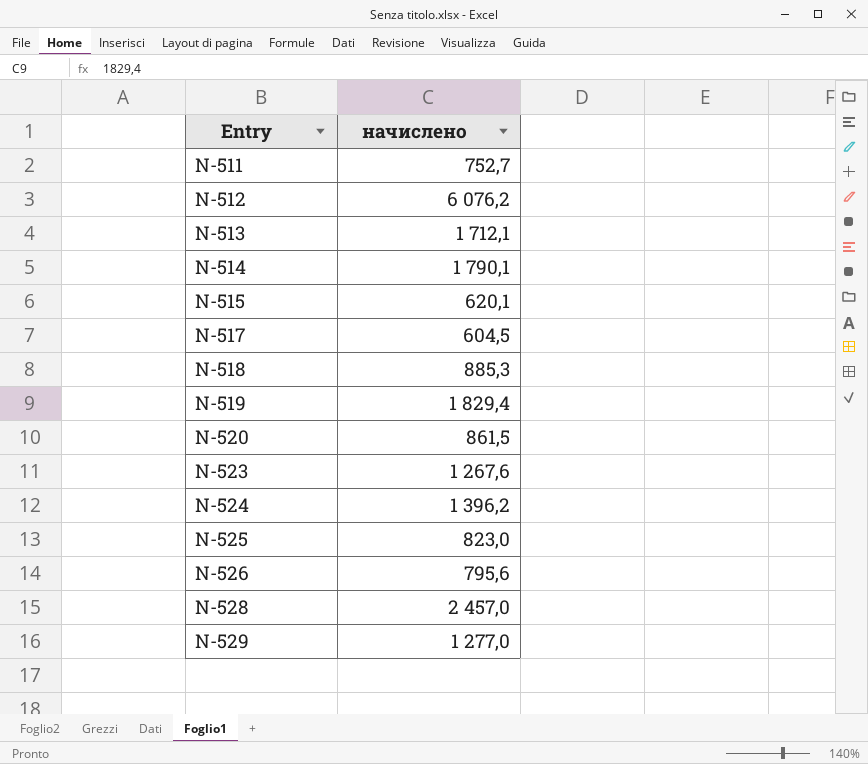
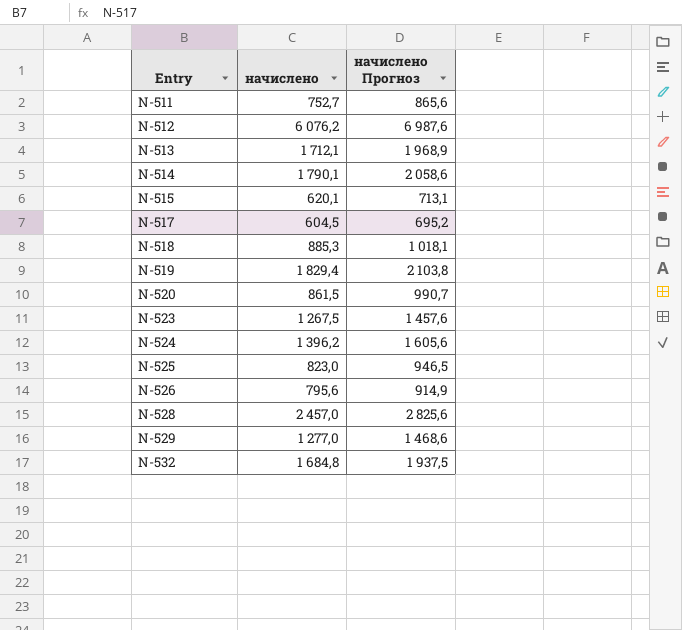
column начислено Прогноз | formula: none -> [начислено] * 1,15
N-523 | начислено: 1 267,6 -> 1 267,5
row N-532: none -> 1 684,8 | 1 937,5

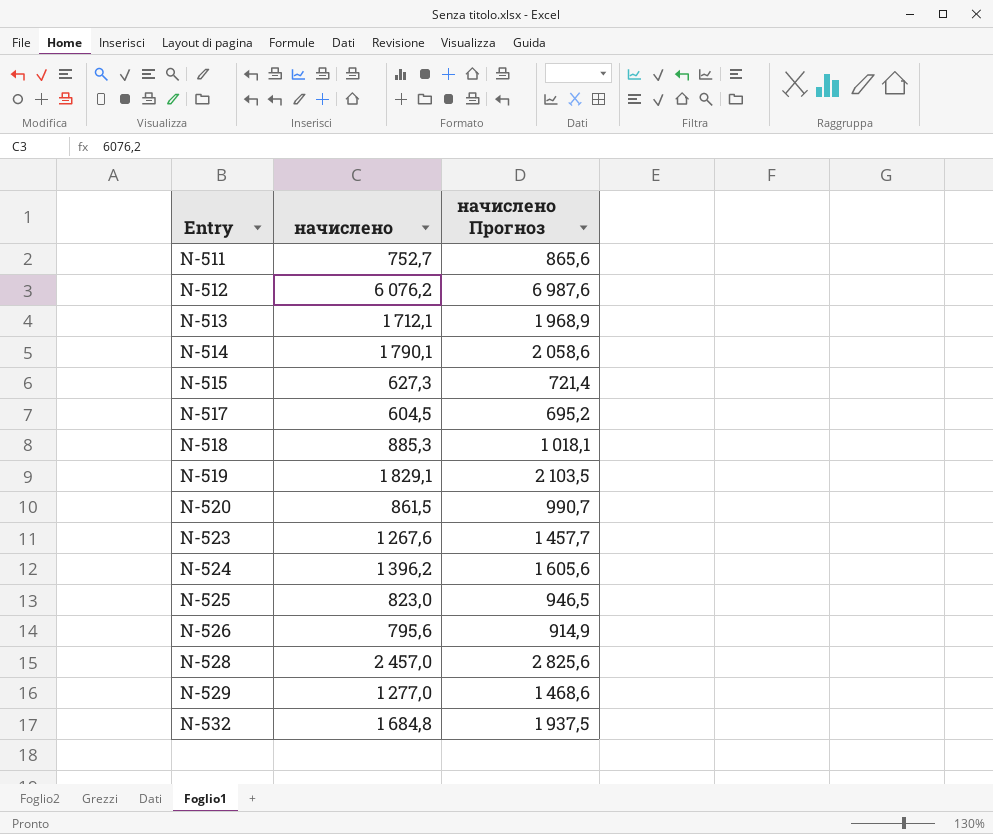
N-515 | начислено: 620,1 -> 627,3
N-515 | начислено Прогноз: 713,1 -> 721,4
N-519 | начислено: 1 829,4 -> 1 829,1
N-519 | начислено Прогноз: 2 103,8 -> 2 103,5
N-523 | начислено: 1 267,5 -> 1 267,6
N-523 | начислено Прогноз: 1 457,6 -> 1 457,7

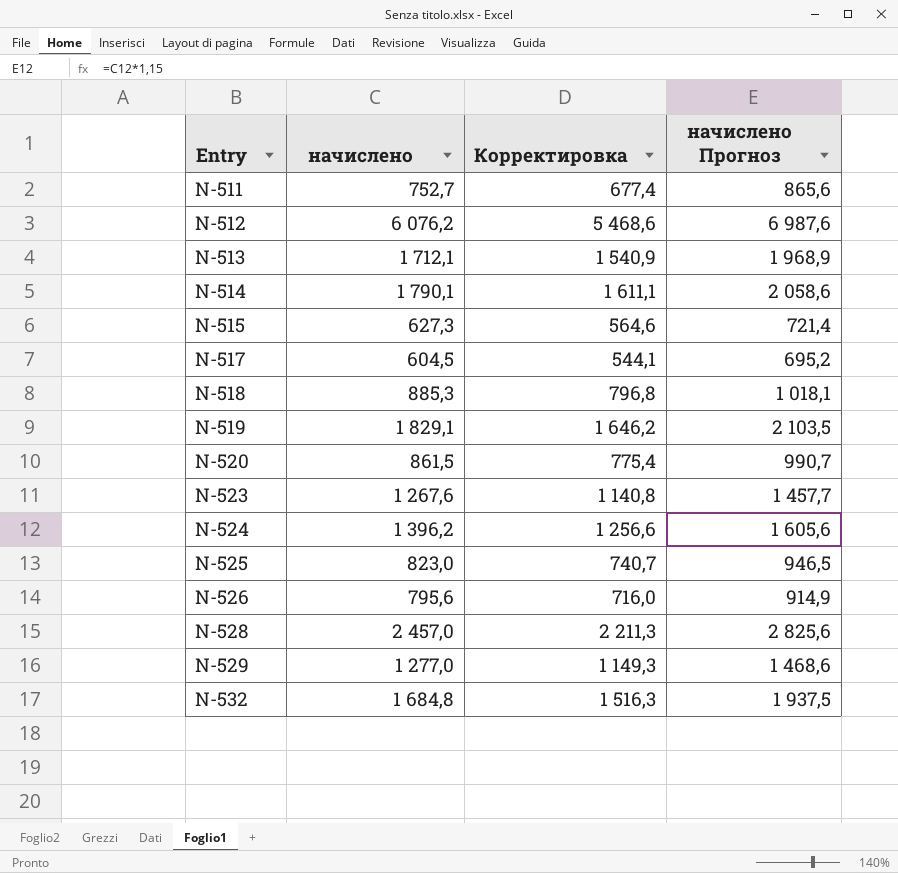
column Корректировка | formula: none -> [начислено] * 0,9

